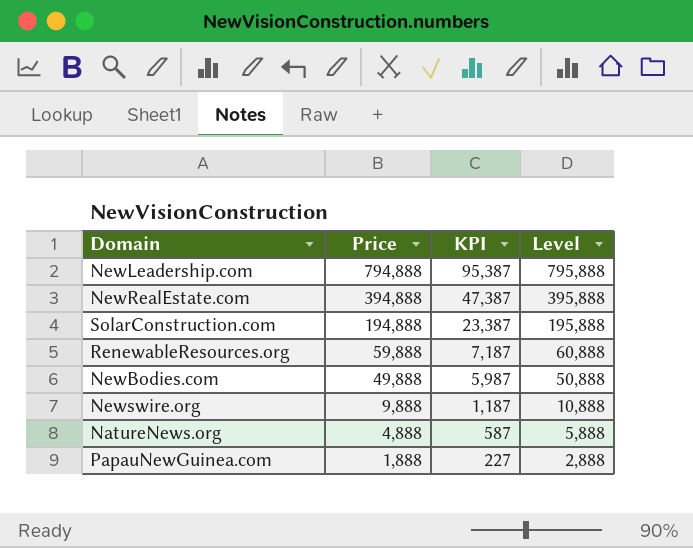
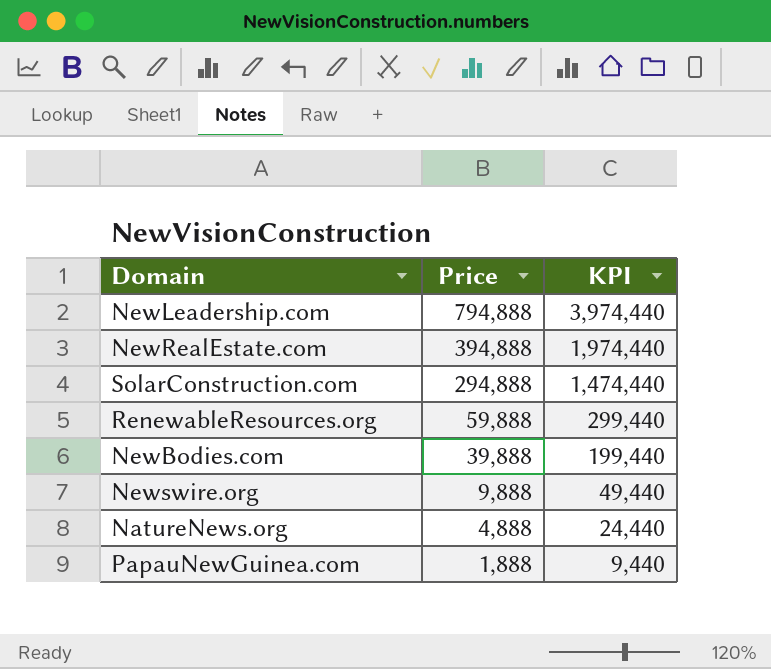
column Level | formula: [Price] + 1000 -> none
column KPI | formula: [Price] * 0.12 -> [Price] * 5
SolarConstruction.com | Price: 194,888 -> 294,888
NewBodies.com | Price: 49,888 -> 39,888

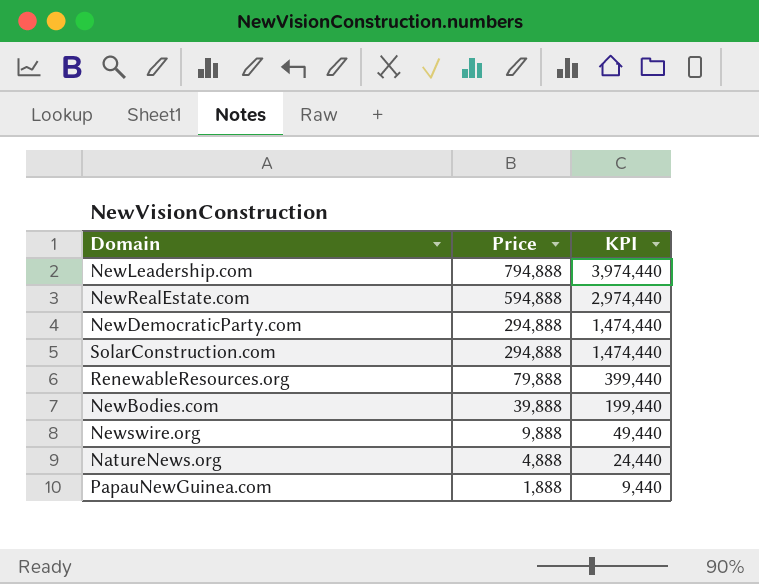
NewRealEstate.com | Price: 394,888 -> 594,888
NewRealEstate.com | KPI: 1,974,440 -> 2,974,440
row NewDemocraticParty.com: none -> 294,888 | 1,474,440
RenewableResources.org | Price: 59,888 -> 79,888
RenewableResources.org | KPI: 299,440 -> 399,440

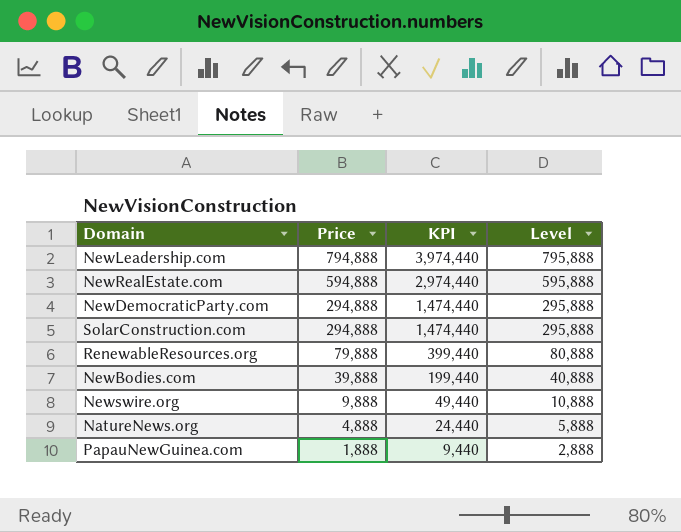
column Level | formula: none -> [Price] + 1000

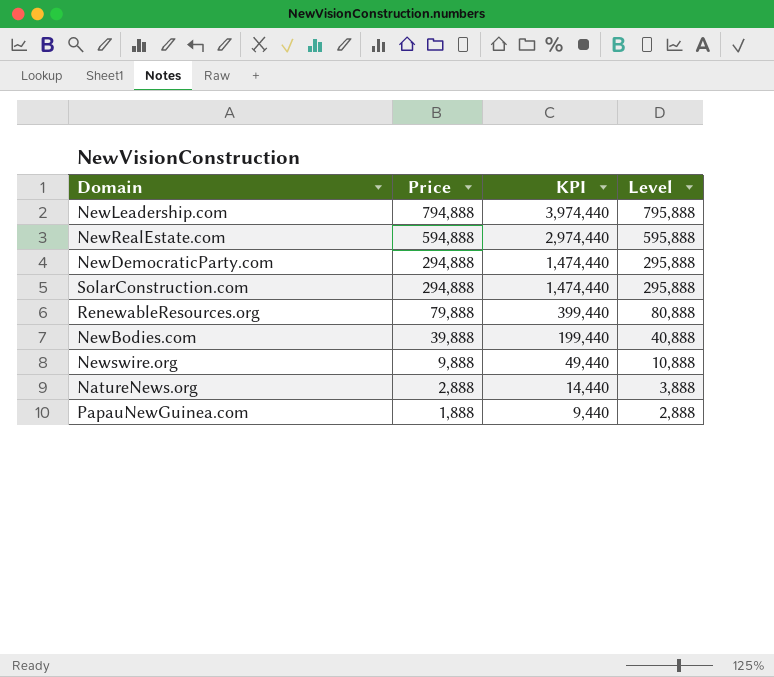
NatureNews.org | Price: 4,888 -> 2,888
NatureNews.org | KPI: 24,440 -> 14,440
NatureNews.org | Level: 5,888 -> 3,888

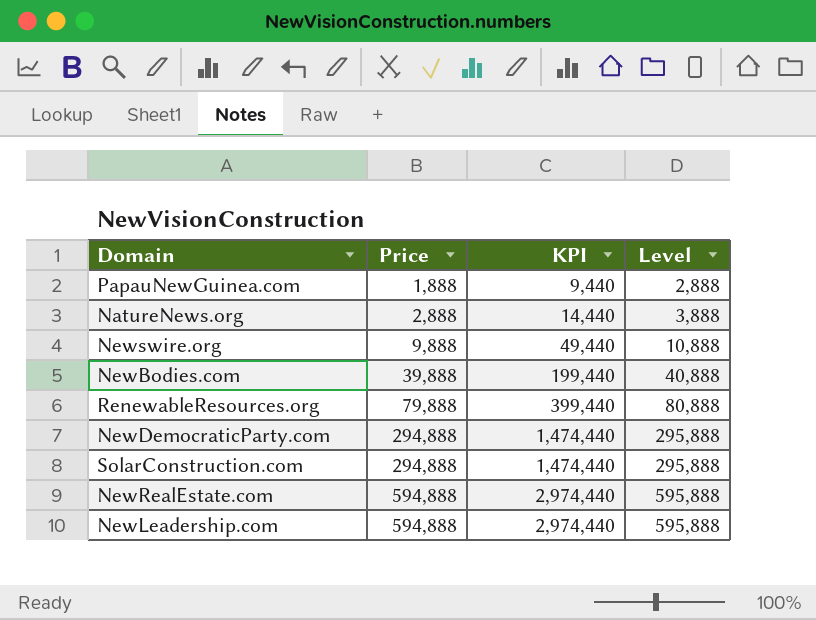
row order: Price descending -> Price ascending
NewLeadership.com | Price: 794,888 -> 594,888
NewLeadership.com | KPI: 3,974,440 -> 2,974,440
NewLeadership.com | Level: 795,888 -> 595,888

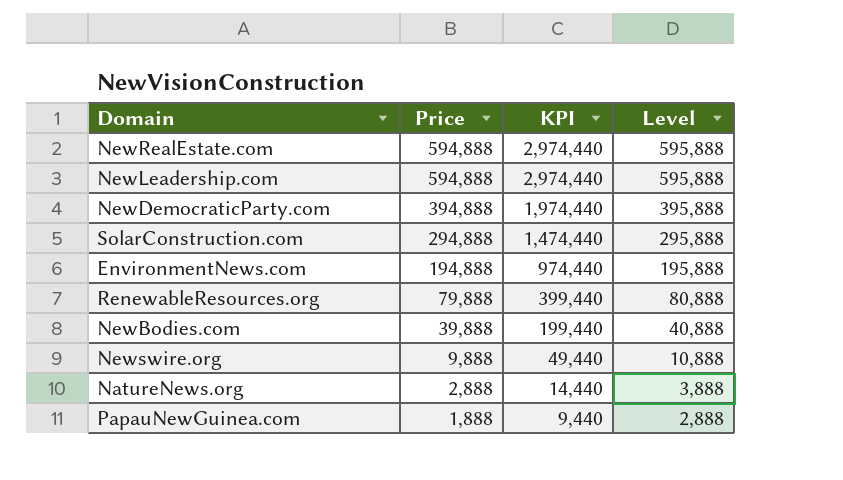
row order: Price ascending -> Price descending
NewDemocraticParty.com | Price: 294,888 -> 394,888
NewDemocraticParty.com | KPI: 1,474,440 -> 1,974,440
NewDemocraticParty.com | Level: 295,888 -> 395,888
row EnvironmentNews.com: none -> 194,888 | 974,440 | 195,888

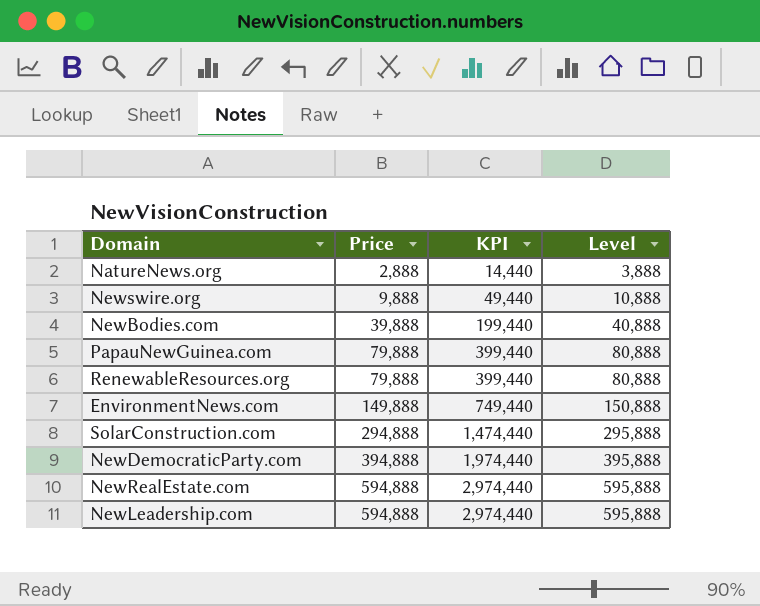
row order: Price descending -> Price ascending
PapauNewGuinea.com | Price: 1,888 -> 79,888
PapauNewGuinea.com | KPI: 9,440 -> 399,440
PapauNewGuinea.com | Level: 2,888 -> 80,888
EnvironmentNews.com | Price: 194,888 -> 149,888
EnvironmentNews.com | KPI: 974,440 -> 749,440
EnvironmentNews.com | Level: 195,888 -> 150,888

